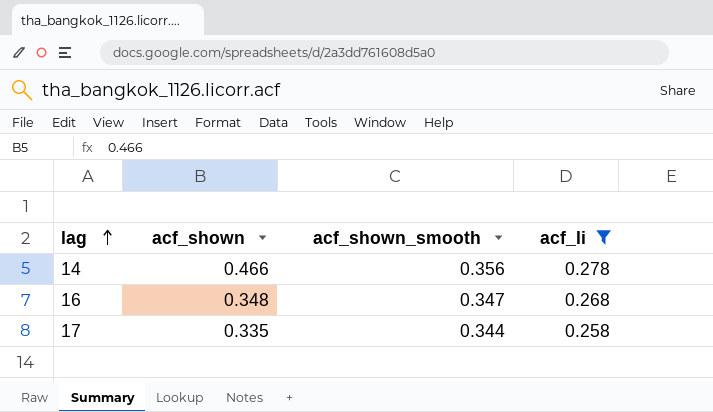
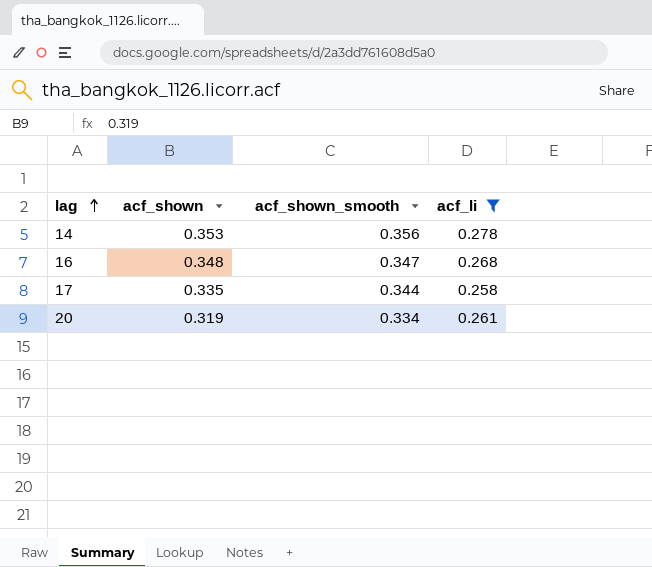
14 | acf_shown: 0.466 -> 0.353
row 20: none -> 0.319 | 0.334 | 0.261

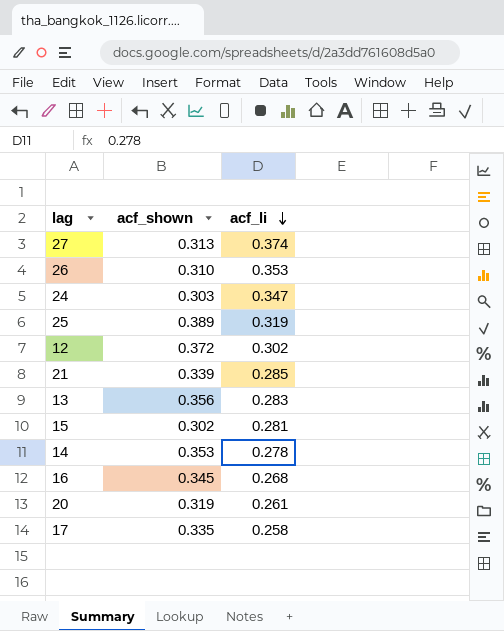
filter: acf_li <= 0.278 -> none
row order: lag ascending -> acf_li descending
column acf_shown_smooth | position: 3 -> none
16 | acf_shown: 0.348 -> 0.345

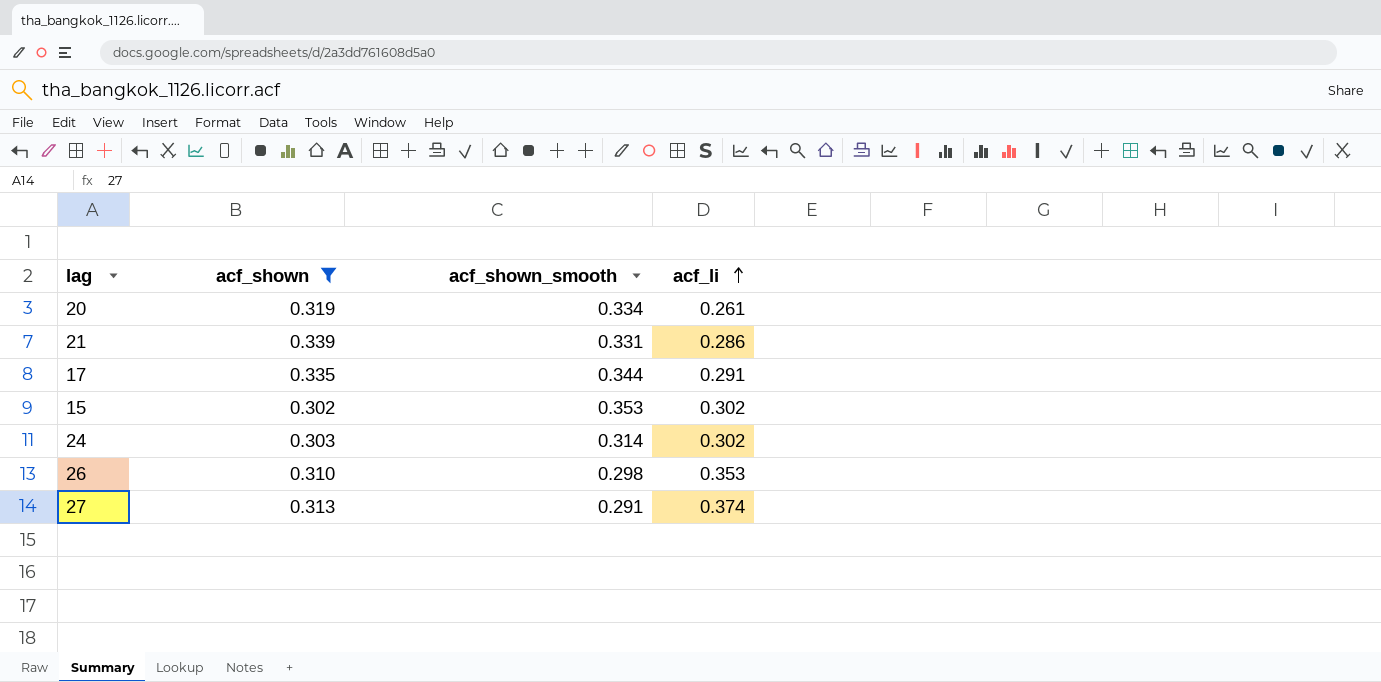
filter: none -> acf_shown <= 0.339
row order: acf_li descending -> acf_li ascending
column acf_shown_smooth | position: none -> 3
21 | acf_li: 0.285 -> 0.286
17 | acf_li: 0.258 -> 0.291
15 | acf_li: 0.281 -> 0.302
24 | acf_li: 0.347 -> 0.302

